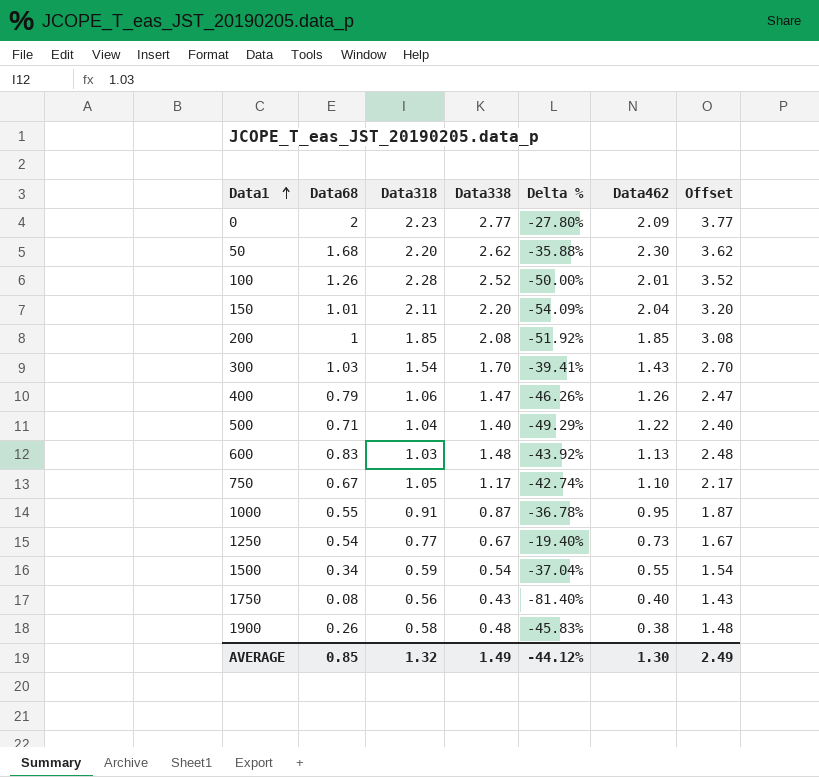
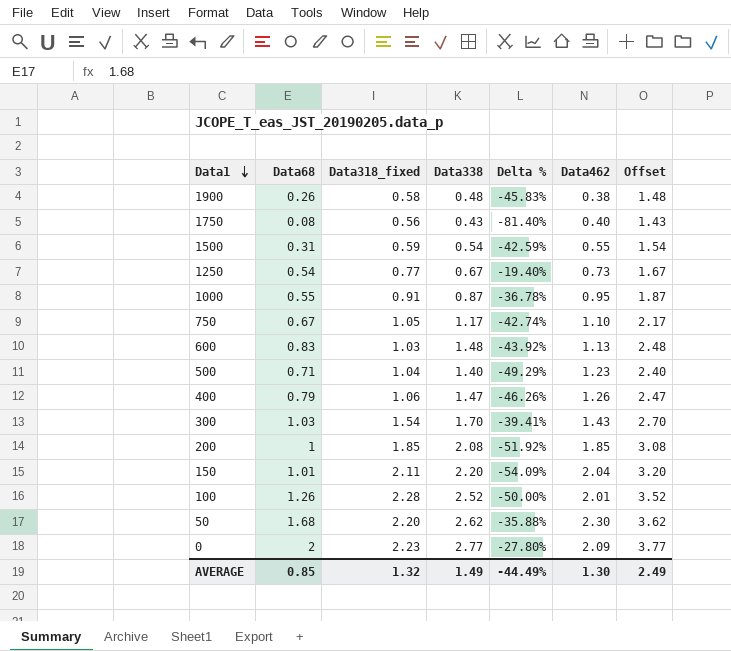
row order: Data1 ascending -> Data1 descending
column name: Data318 -> Data318_fixed
1500 | Data68: 0.34 -> 0.31
1500 | Delta %: -37.04% -> -42.59%
500 | Data462: 1.22 -> 1.23
AVERAGE | Delta %: -44.12% -> -44.49%

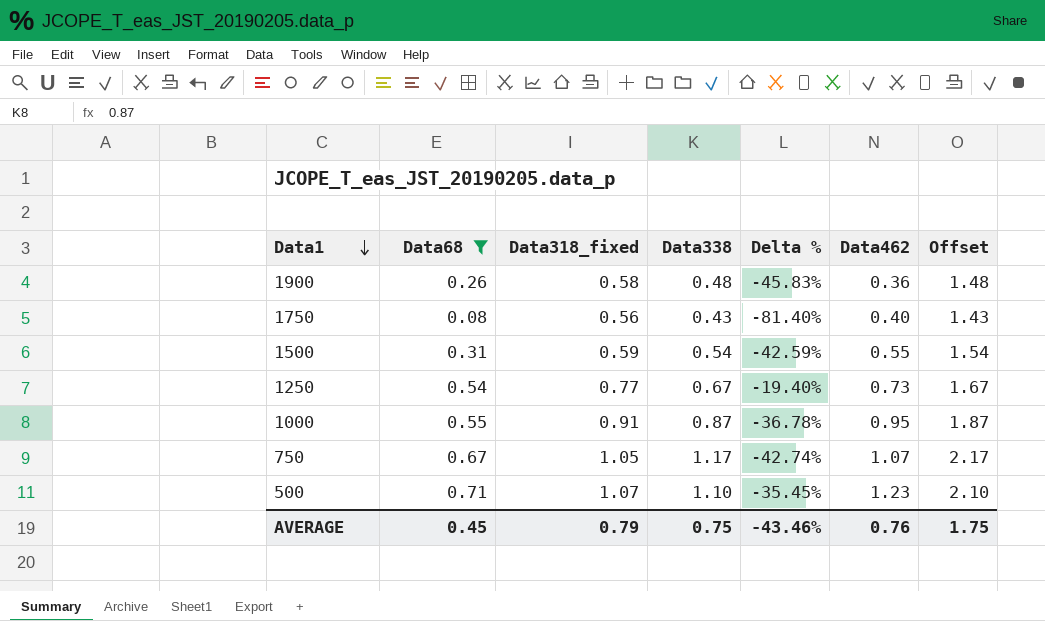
filter: none -> Data68 <= 0.71
1900 | Data462: 0.38 -> 0.36
750 | Data462: 1.10 -> 1.07
500 | Data318_fixed: 1.04 -> 1.07
500 | Data338: 1.40 -> 1.10
500 | Delta %: -49.29% -> -35.45%
500 | Offset: 2.40 -> 2.10
AVERAGE | Data68: 0.85 -> 0.45
AVERAGE | Data318_fixed: 1.32 -> 0.79
AVERAGE | Data338: 1.49 -> 0.75
AVERAGE | Delta %: -44.49% -> -43.46%
AVERAGE | Data462: 1.30 -> 0.76
AVERAGE | Offset: 2.49 -> 1.75

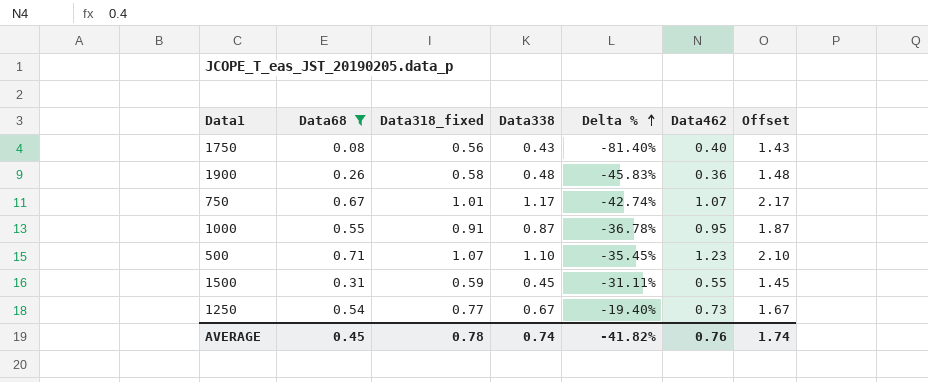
row order: Data1 descending -> Delta % ascending
750 | Data318_fixed: 1.05 -> 1.01
1500 | Data338: 0.54 -> 0.45
1500 | Delta %: -42.59% -> -31.11%
1500 | Offset: 1.54 -> 1.45
AVERAGE | Data318_fixed: 0.79 -> 0.78
AVERAGE | Data338: 0.75 -> 0.74
AVERAGE | Delta %: -43.46% -> -41.82%
AVERAGE | Offset: 1.75 -> 1.74

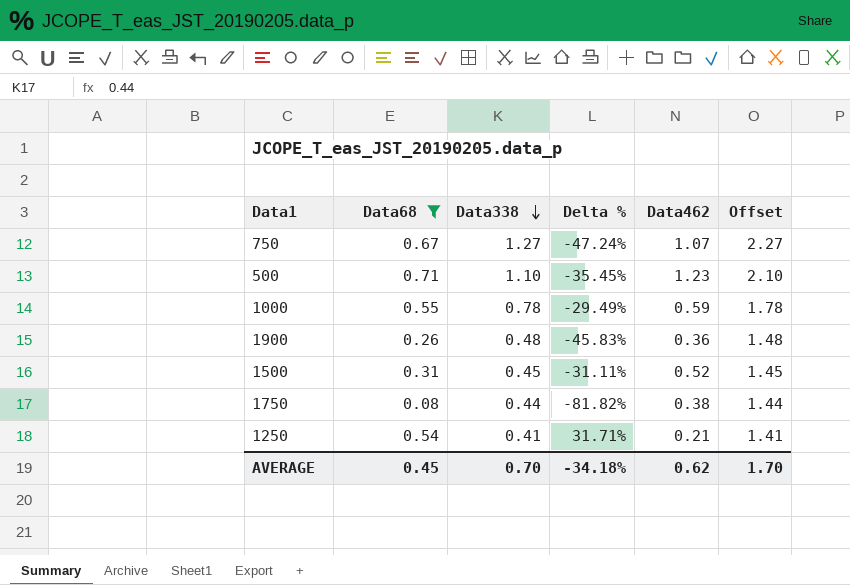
row order: Delta % ascending -> Data338 descending
column Data318_fixed | position: 3 -> none
750 | Data338: 1.17 -> 1.27
750 | Delta %: -42.74% -> -47.24%
750 | Offset: 2.17 -> 2.27
1000 | Data338: 0.87 -> 0.78
1000 | Delta %: -36.78% -> -29.49%
1000 | Data462: 0.95 -> 0.59
1000 | Offset: 1.87 -> 1.78
1500 | Data462: 0.55 -> 0.52
1750 | Data338: 0.43 -> 0.44
1750 | Delta %: -81.40% -> -81.82%
1750 | Data462: 0.40 -> 0.38
1750 | Offset: 1.43 -> 1.44
1250 | Data338: 0.67 -> 0.41
1250 | Delta %: -19.40% -> 31.71%
1250 | Data462: 0.73 -> 0.21
1250 | Offset: 1.67 -> 1.41
AVERAGE | Data338: 0.74 -> 0.70
AVERAGE | Delta %: -41.82% -> -34.18%
AVERAGE | Data462: 0.76 -> 0.62
AVERAGE | Offset: 1.74 -> 1.70

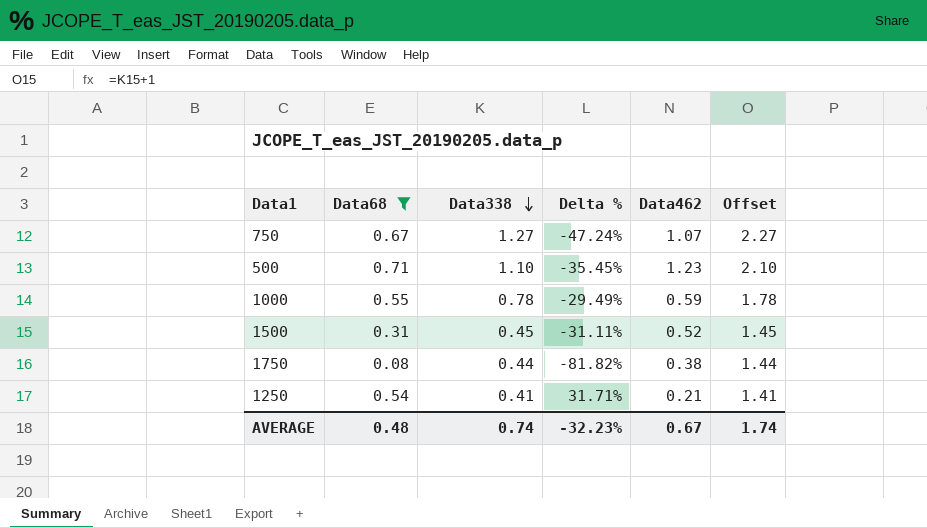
row 1900: 0.26 | 0.48 | -45.83% | 0.36 | 1.48 -> none
AVERAGE | Data68: 0.45 -> 0.48
AVERAGE | Data338: 0.70 -> 0.74
AVERAGE | Delta %: -34.18% -> -32.23%
AVERAGE | Data462: 0.62 -> 0.67
AVERAGE | Offset: 1.70 -> 1.74

